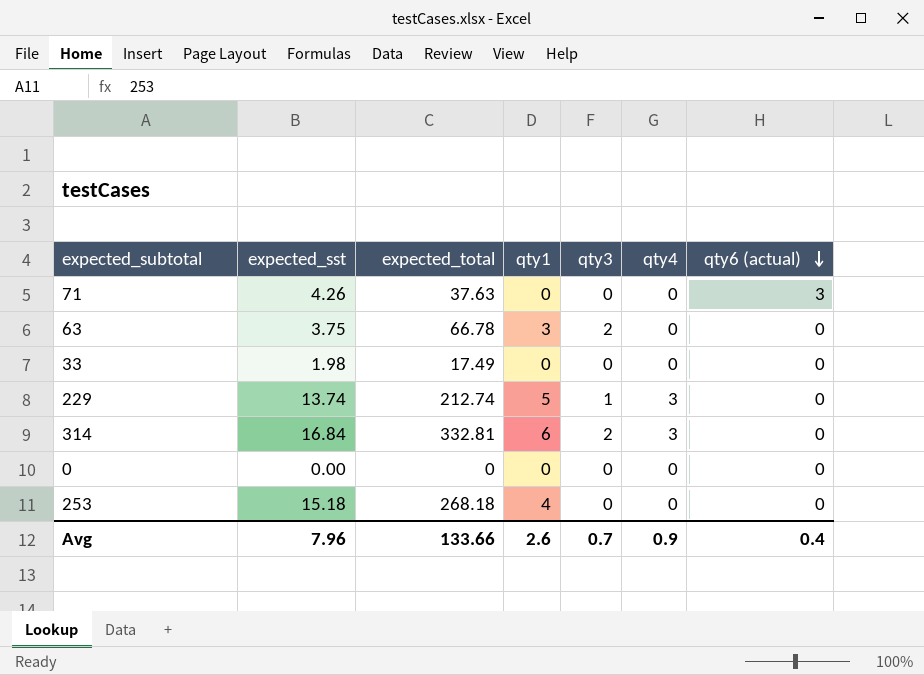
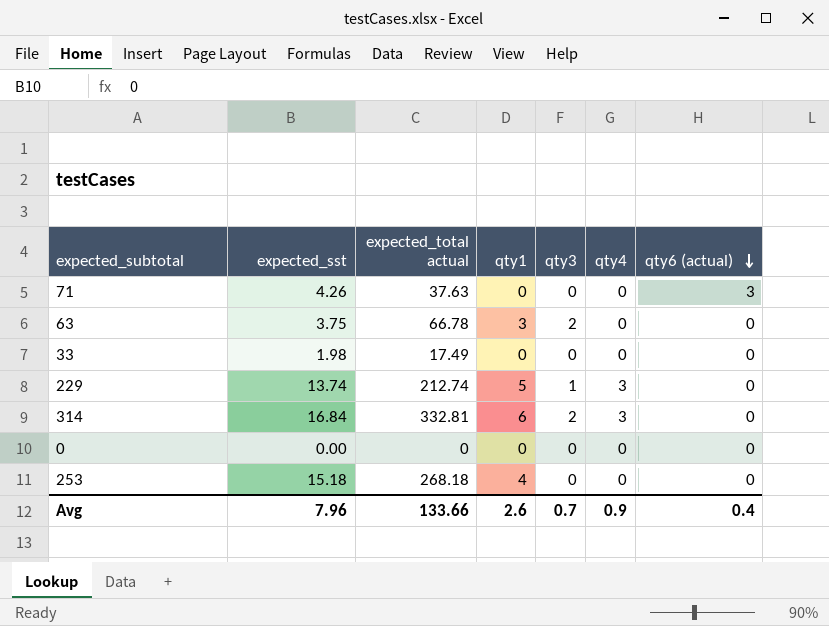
column name: expected_total -> expected_total actual

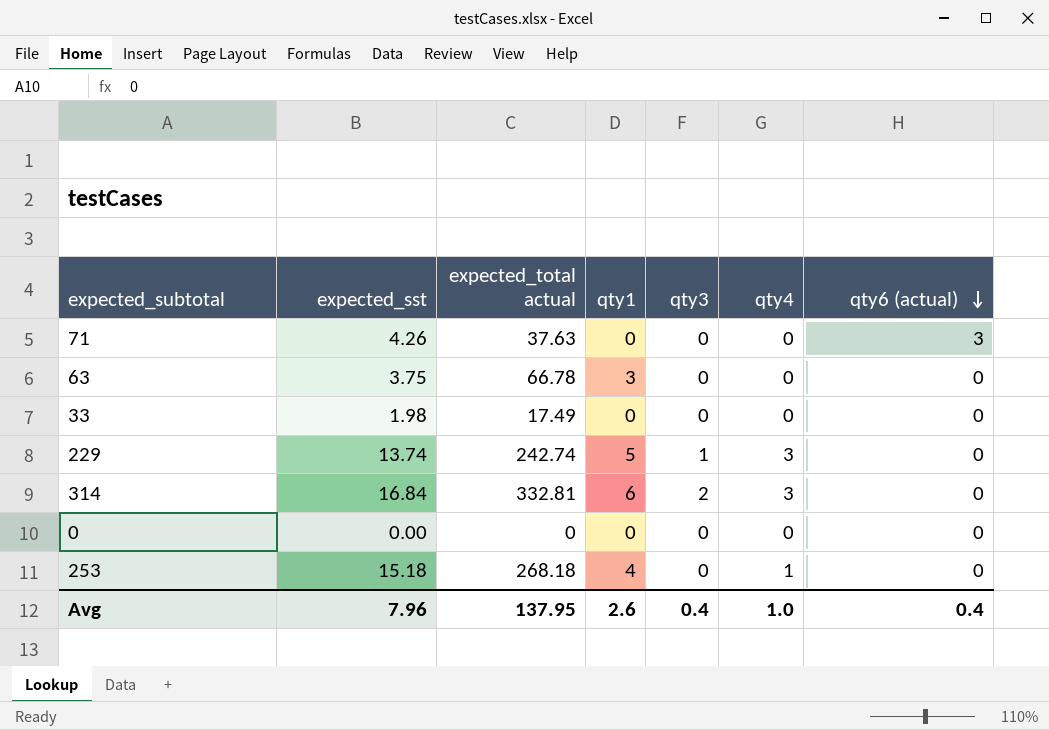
63 | qty3: 2 -> 0
229 | expected_total actual: 212.74 -> 242.74
253 | qty4: 0 -> 1
Avg | expected_total actual: 133.66 -> 137.95
Avg | qty3: 0.7 -> 0.4
Avg | qty4: 0.9 -> 1.0

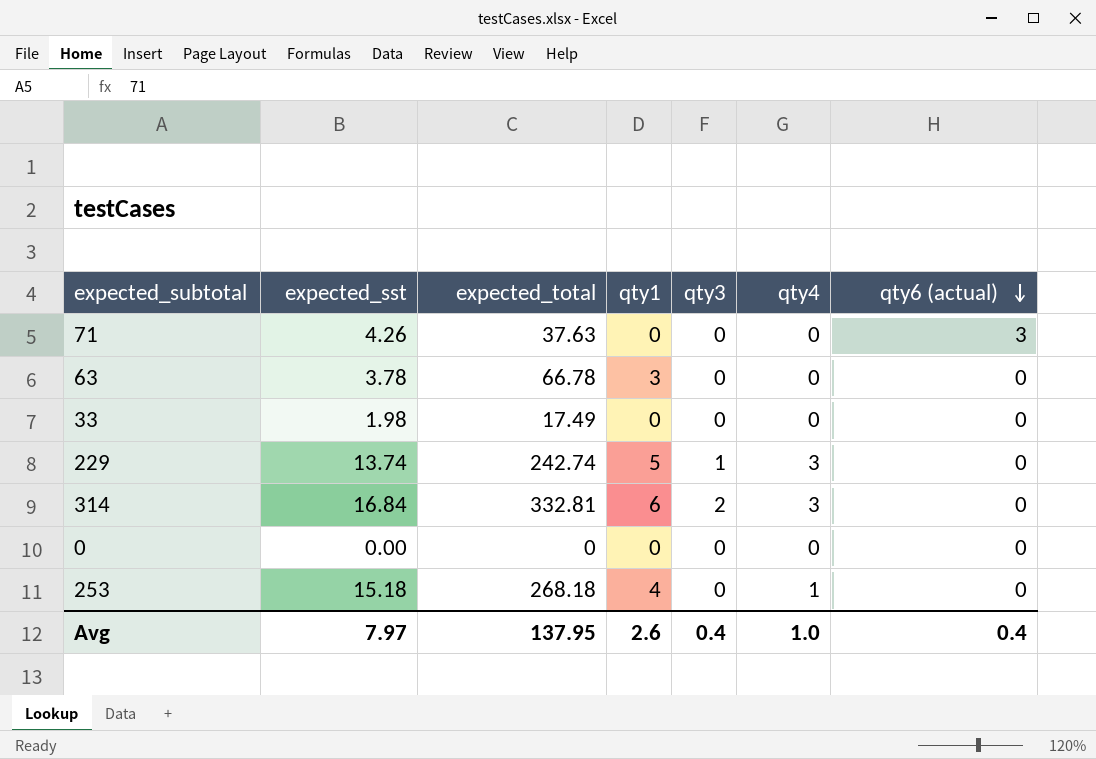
column name: expected_total actual -> expected_total
63 | expected_sst: 3.75 -> 3.78
Avg | expected_sst: 7.96 -> 7.97

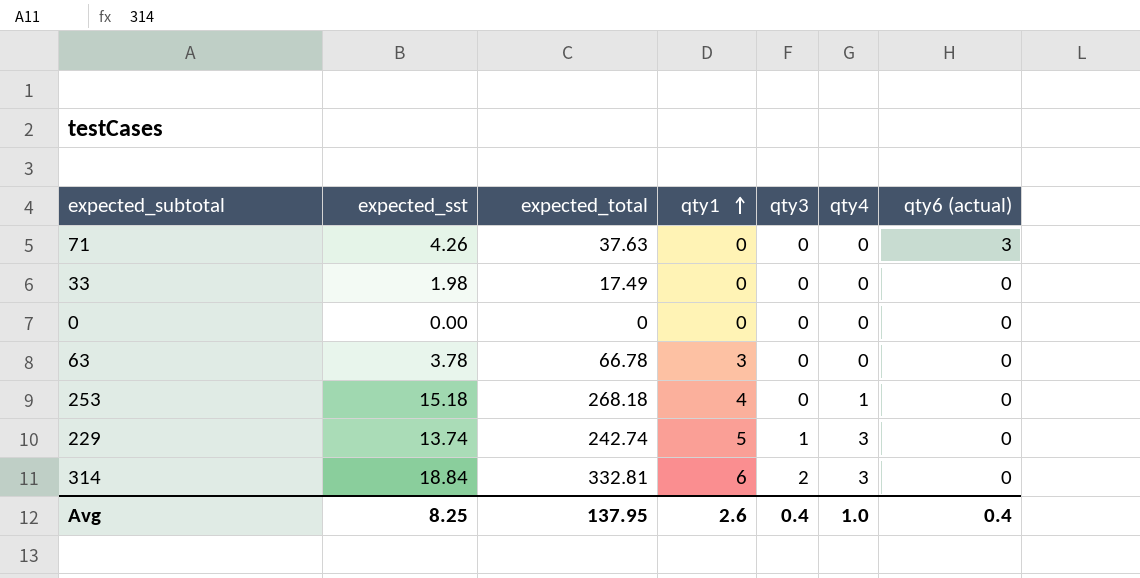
row order: qty6 (actual) descending -> qty1 ascending
314 | expected_sst: 16.84 -> 18.84
Avg | expected_sst: 7.97 -> 8.25

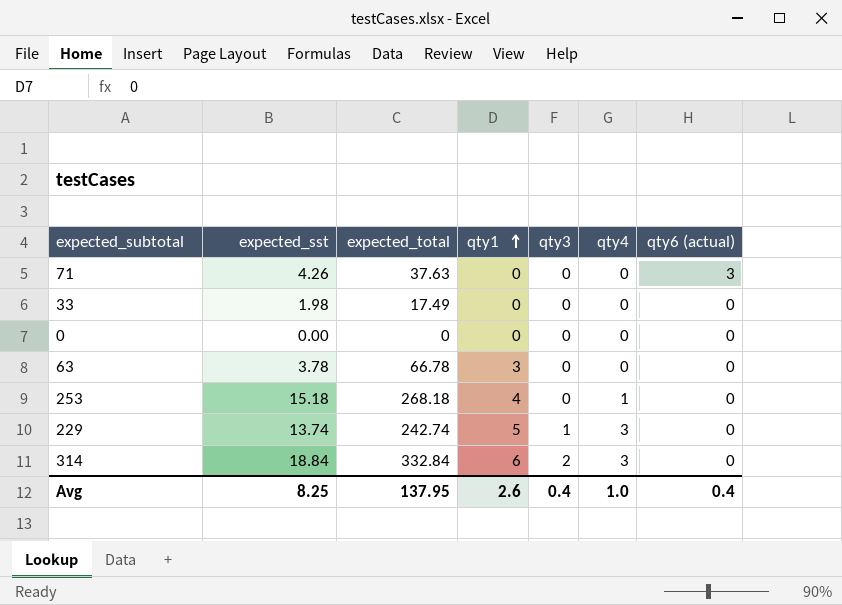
314 | expected_total: 332.81 -> 332.84

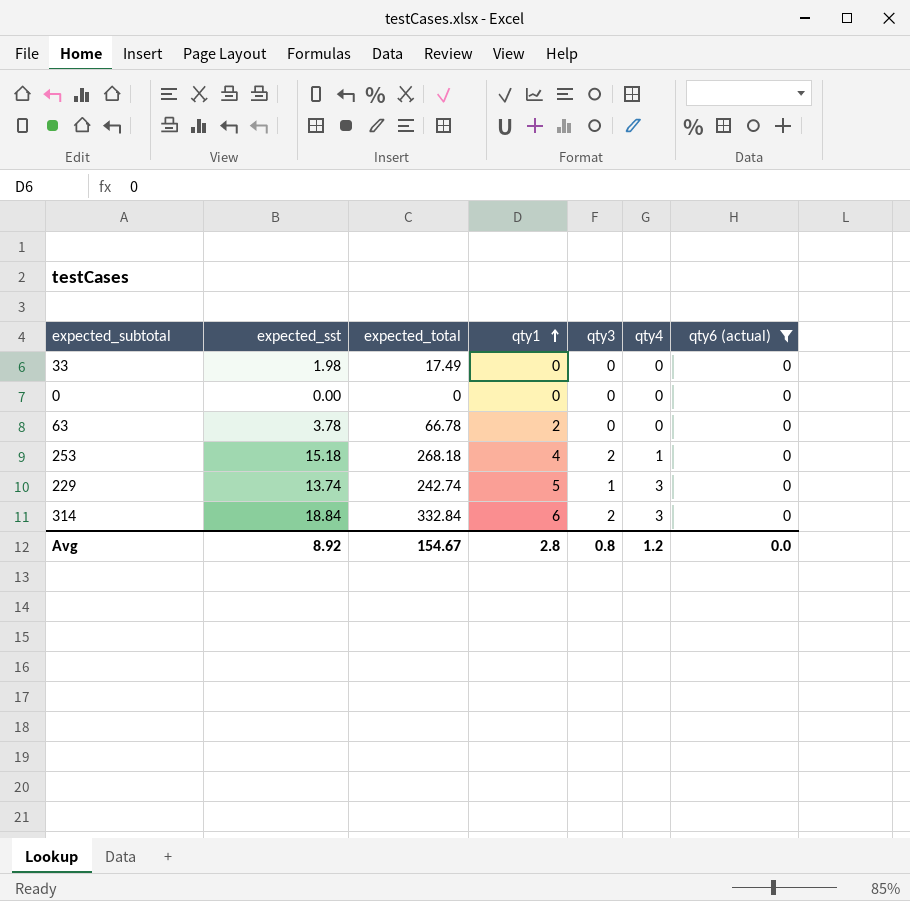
filter: none -> qty6 (actual) = 0
63 | qty1: 3 -> 2
253 | qty3: 0 -> 2
Avg | expected_sst: 8.25 -> 8.92
Avg | expected_total: 137.95 -> 154.67
Avg | qty1: 2.6 -> 2.8
Avg | qty3: 0.4 -> 0.8
Avg | qty4: 1.0 -> 1.2
Avg | qty6 (actual): 0.4 -> 0.0

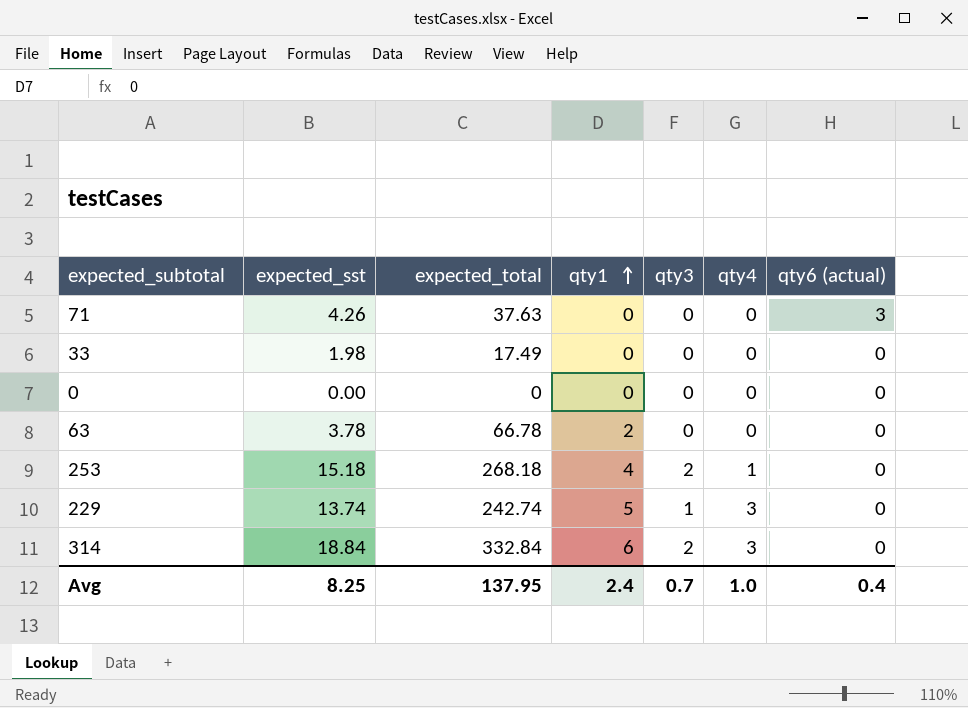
filter: qty6 (actual) = 0 -> none
Avg | expected_sst: 8.92 -> 8.25
Avg | expected_total: 154.67 -> 137.95
Avg | qty1: 2.8 -> 2.4
Avg | qty3: 0.8 -> 0.7
Avg | qty4: 1.2 -> 1.0
Avg | qty6 (actual): 0.0 -> 0.4

